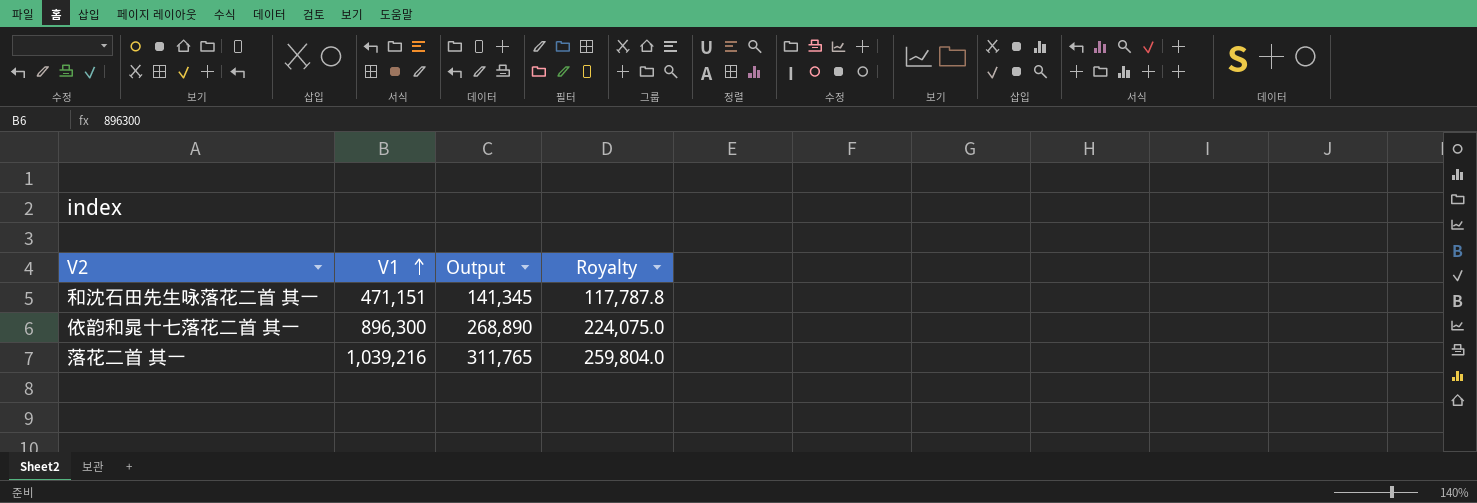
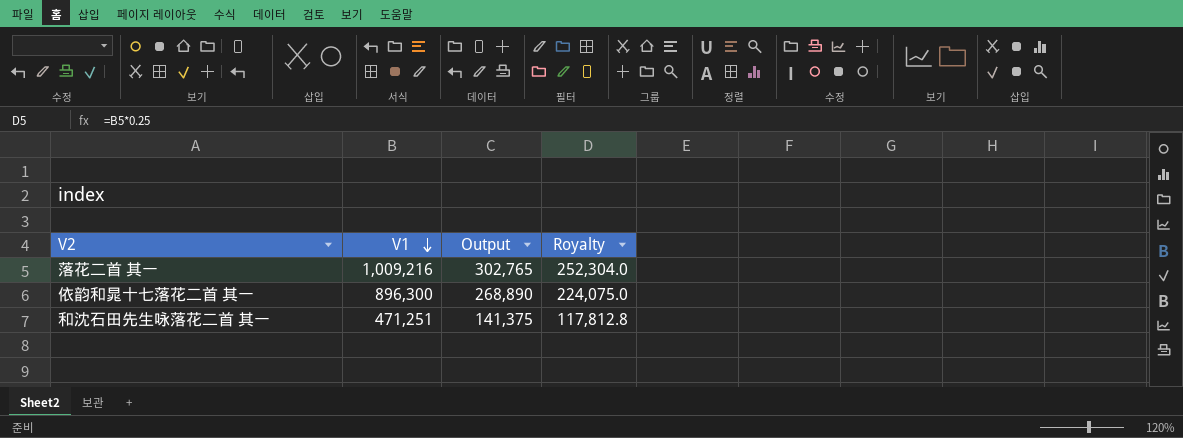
row order: V1 ascending -> V1 descending
落花二首 其一 | V1: 1,039,216 -> 1,009,216
落花二首 其一 | Output: 311,765 -> 302,765
落花二首 其一 | Royalty: 259,804.0 -> 252,304.0
和沈石田先生咏落花二首 其一 | V1: 471,151 -> 471,251
和沈石田先生咏落花二首 其一 | Output: 141,345 -> 141,375
和沈石田先生咏落花二首 其一 | Royalty: 117,787.8 -> 117,812.8

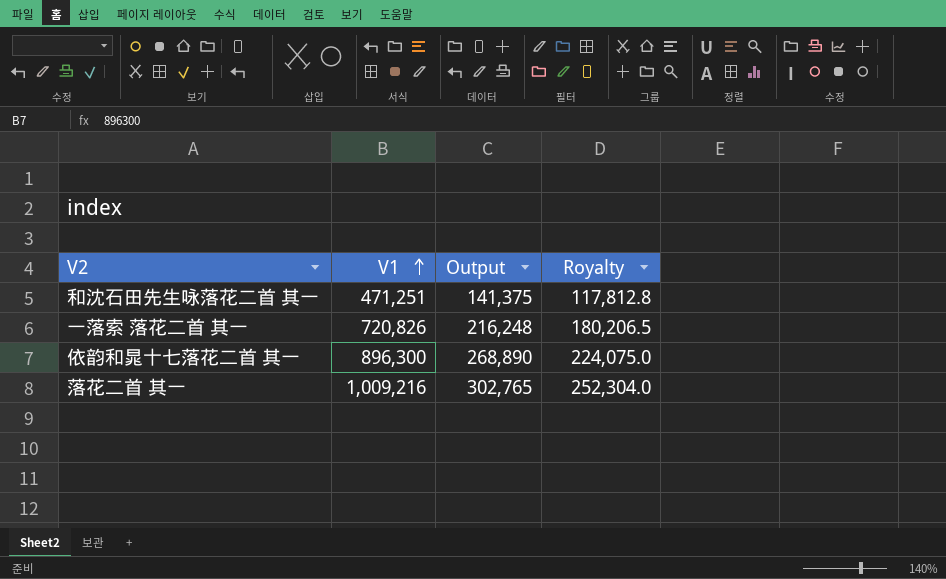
row order: V1 descending -> V1 ascending
row 一落索 落花二首 其一: none -> 720,826 | 216,248 | 180,206.5

